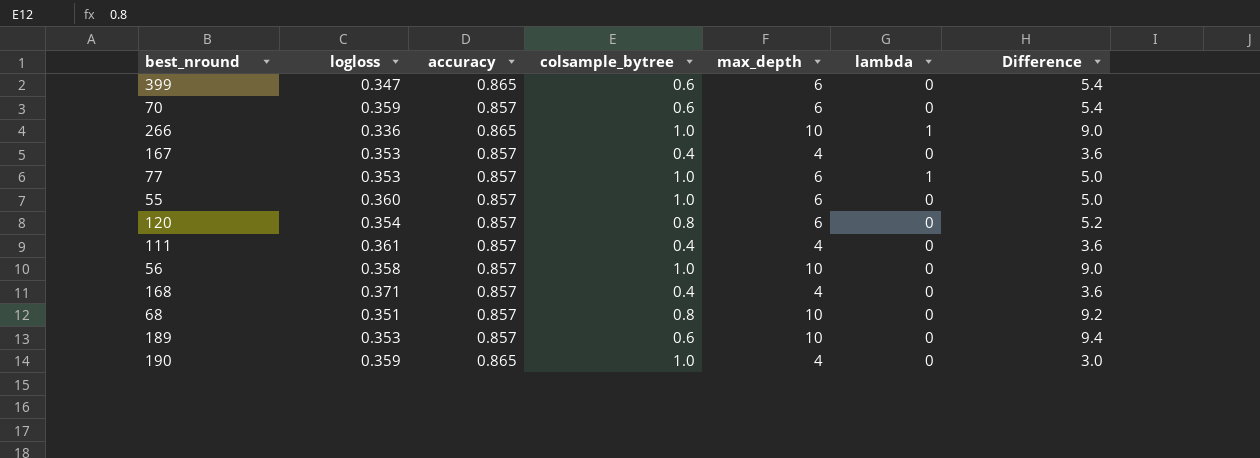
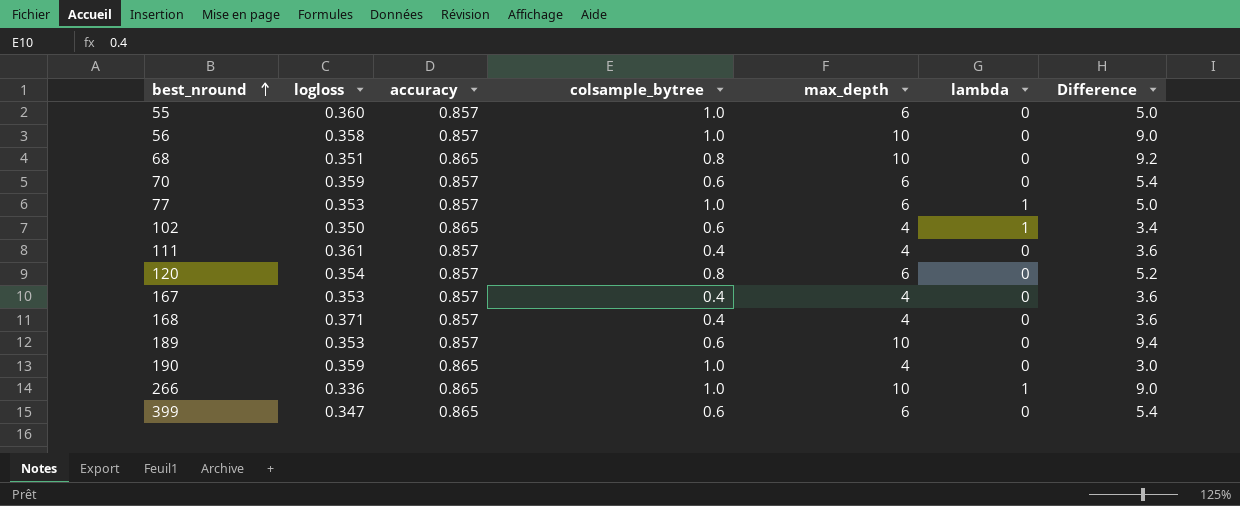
row order: none -> best_nround ascending
68 | accuracy: 0.857 -> 0.865
row 102: none -> 0.350 | 0.865 | 0.6 | 4 | 1 | 3.4

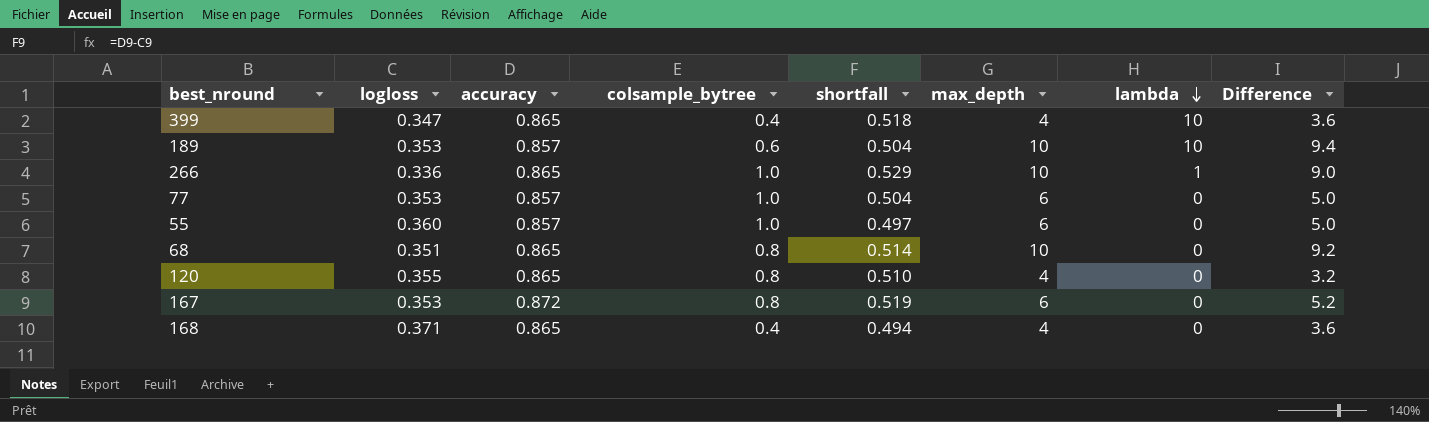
row order: best_nround ascending -> lambda descending
column shortfall | formula: none -> [accuracy] - [logloss]
row 56: 0.358 | 0.857 | 1.0 | 10 | 0 | 9.0 -> none
row 70: 0.359 | 0.857 | 0.6 | 6 | 0 | 5.4 -> none
row 102: 0.350 | 0.865 | 0.6 | 4 | 1 | 3.4 -> none
row 111: 0.361 | 0.857 | 0.4 | 4 | 0 | 3.6 -> none
row 190: 0.359 | 0.865 | 1.0 | 4 | 0 | 3.0 -> none
399 | colsample_bytree: 0.6 -> 0.4
399 | max_depth: 6 -> 4
399 | lambda: 0 -> 10
399 | Difference: 5.4 -> 3.6
189 | lambda: 0 -> 10
77 | lambda: 1 -> 0
120 | logloss: 0.354 -> 0.355
120 | accuracy: 0.857 -> 0.865
120 | max_depth: 6 -> 4
120 | Difference: 5.2 -> 3.2
167 | accuracy: 0.857 -> 0.872
167 | colsample_bytree: 0.4 -> 0.8
167 | max_depth: 4 -> 6
167 | Difference: 3.6 -> 5.2
168 | accuracy: 0.857 -> 0.865

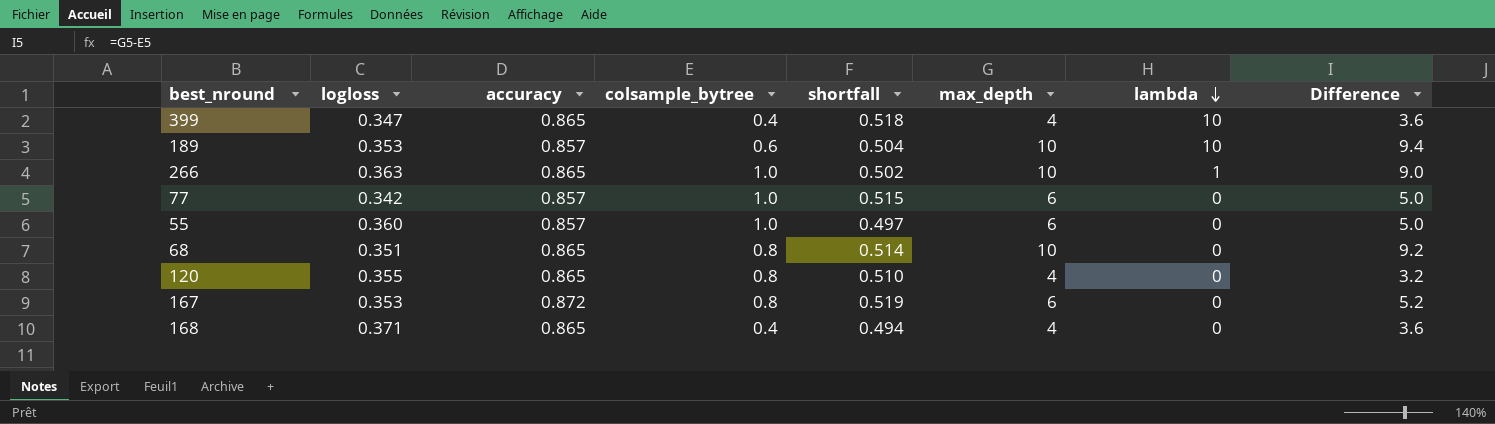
266 | logloss: 0.336 -> 0.363
266 | shortfall: 0.529 -> 0.502
77 | logloss: 0.353 -> 0.342
77 | shortfall: 0.504 -> 0.515

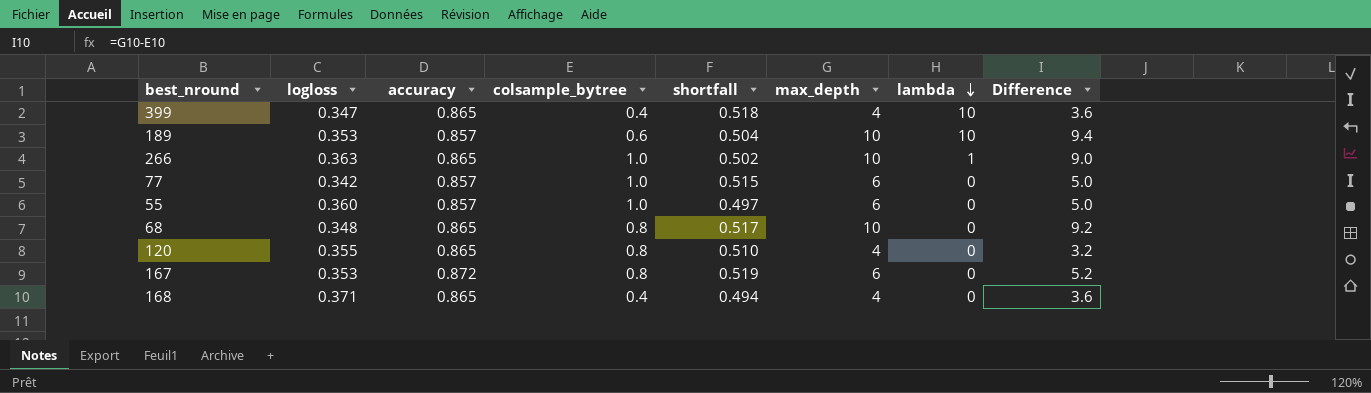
68 | logloss: 0.351 -> 0.348
68 | shortfall: 0.514 -> 0.517

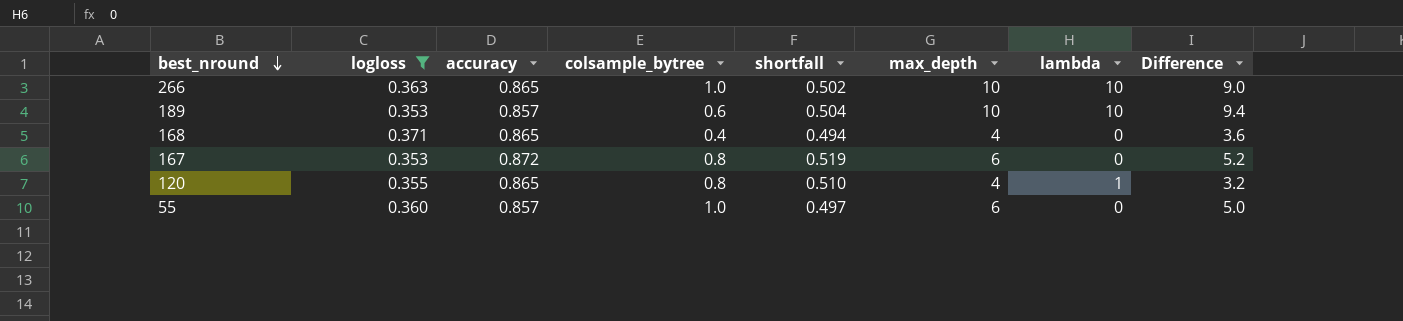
filter: none -> logloss >= 0.353
row order: lambda descending -> best_nround descending
266 | lambda: 1 -> 10
120 | lambda: 0 -> 1

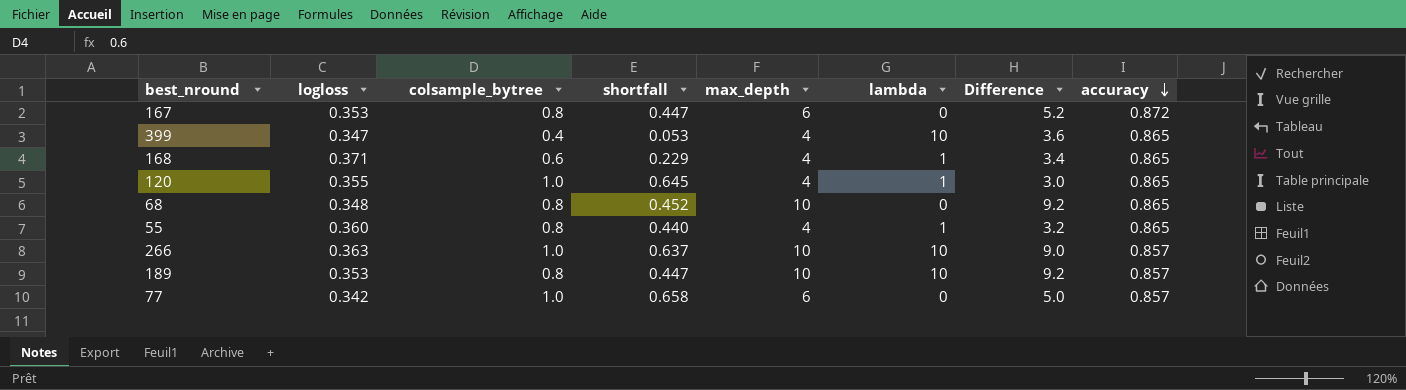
filter: logloss >= 0.353 -> none
row order: best_nround descending -> accuracy descending
column shortfall | formula: [accuracy] - [logloss] -> [colsample_bytree] - [logloss]
column accuracy | position: 3 -> 8
168 | colsample_bytree: 0.4 -> 0.6
168 | lambda: 0 -> 1
168 | Difference: 3.6 -> 3.4
120 | colsample_bytree: 0.8 -> 1.0
120 | Difference: 3.2 -> 3.0
55 | colsample_bytree: 1.0 -> 0.8
55 | max_depth: 6 -> 4
55 | lambda: 0 -> 1
55 | Difference: 5.0 -> 3.2
55 | accuracy: 0.857 -> 0.865
266 | accuracy: 0.865 -> 0.857
189 | colsample_bytree: 0.6 -> 0.8
189 | Difference: 9.4 -> 9.2

